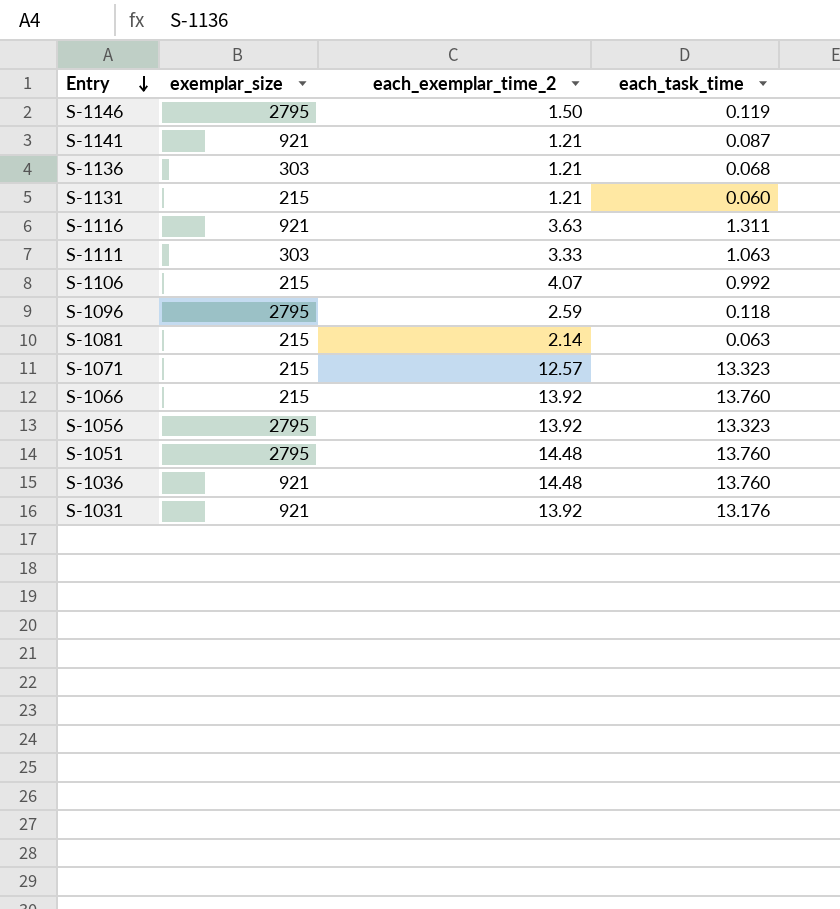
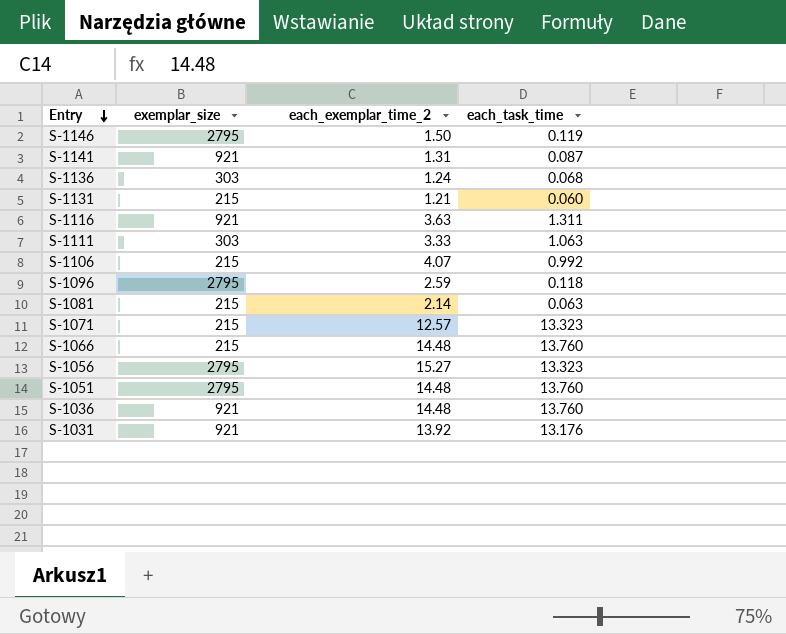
S-1141 | each_exemplar_time_2: 1.21 -> 1.31
S-1136 | each_exemplar_time_2: 1.21 -> 1.24
S-1066 | each_exemplar_time_2: 13.92 -> 14.48
S-1056 | each_exemplar_time_2: 13.92 -> 15.27

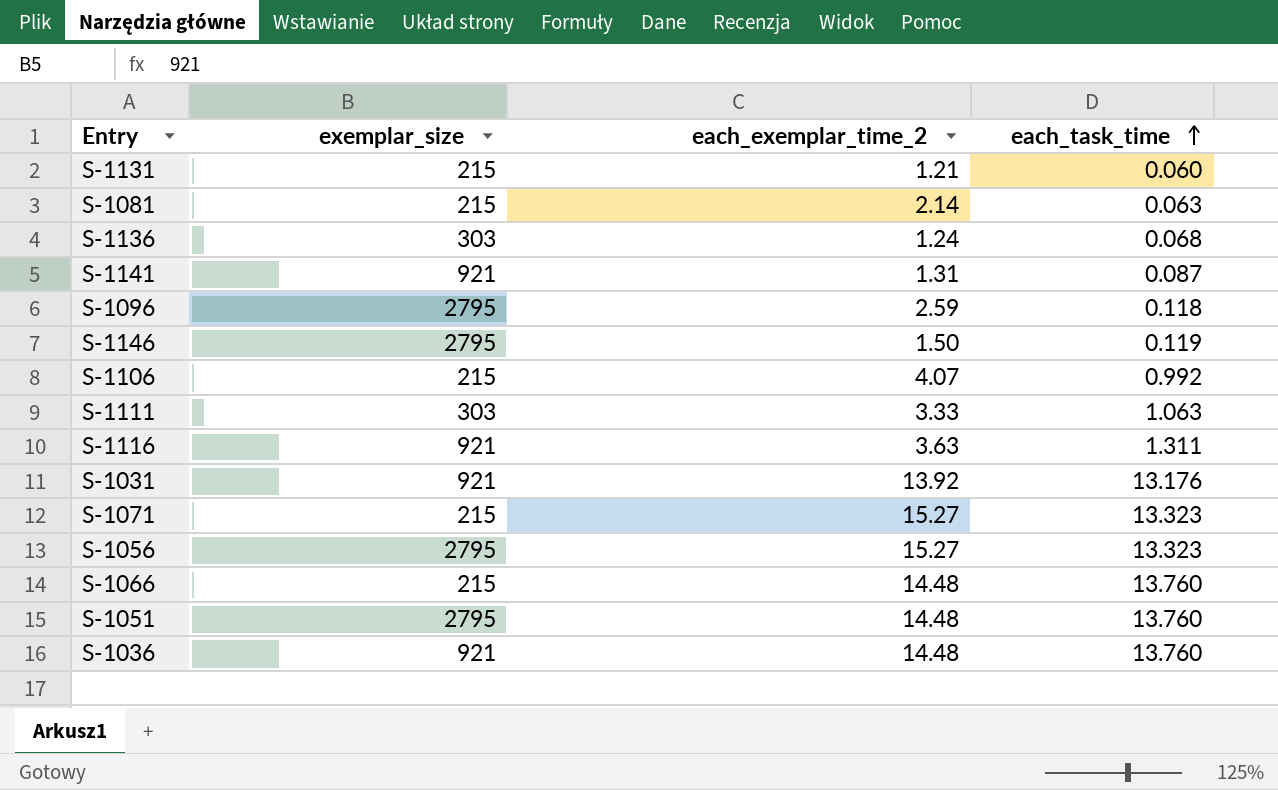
row order: Entry descending -> each_task_time ascending
S-1071 | each_exemplar_time_2: 12.57 -> 15.27

